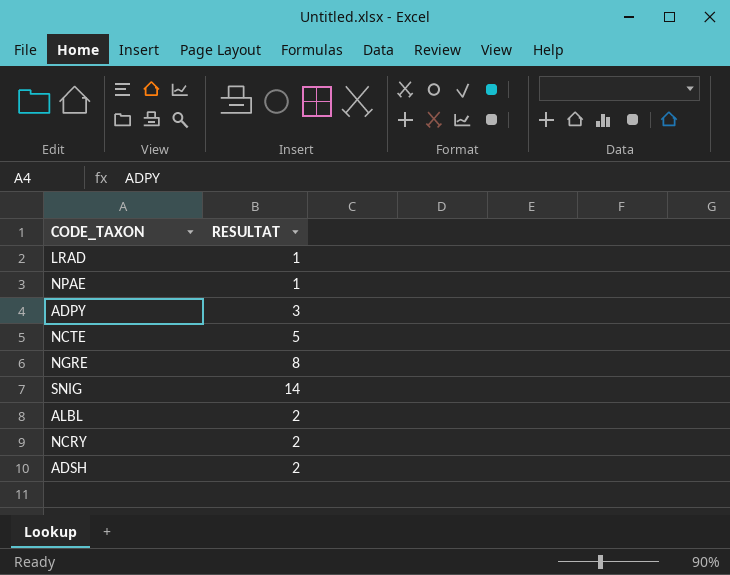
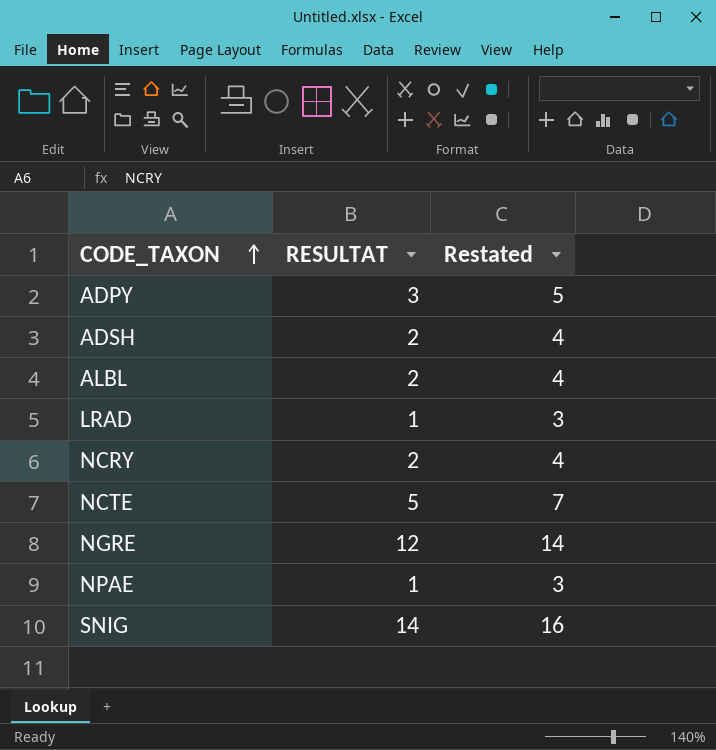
row order: none -> CODE_TAXON ascending
column Restated | formula: none -> [RESULTAT] + 2
NGRE | RESULTAT: 8 -> 12

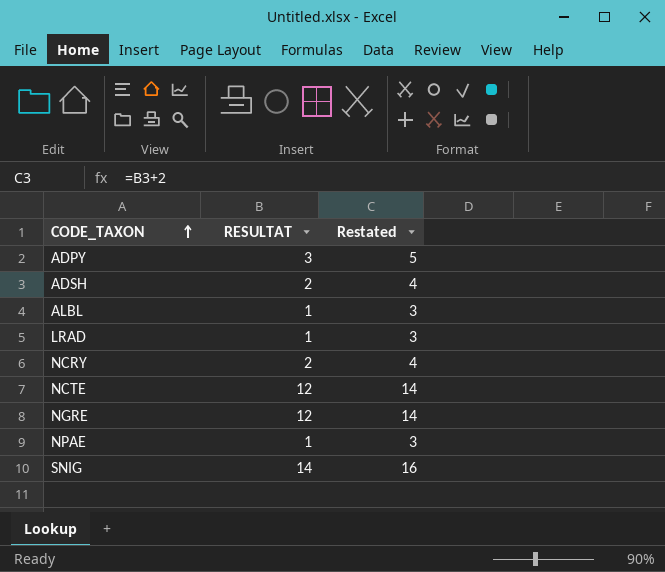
ALBL | RESULTAT: 2 -> 1
ALBL | Restated: 4 -> 3
NCTE | RESULTAT: 5 -> 12
NCTE | Restated: 7 -> 14

